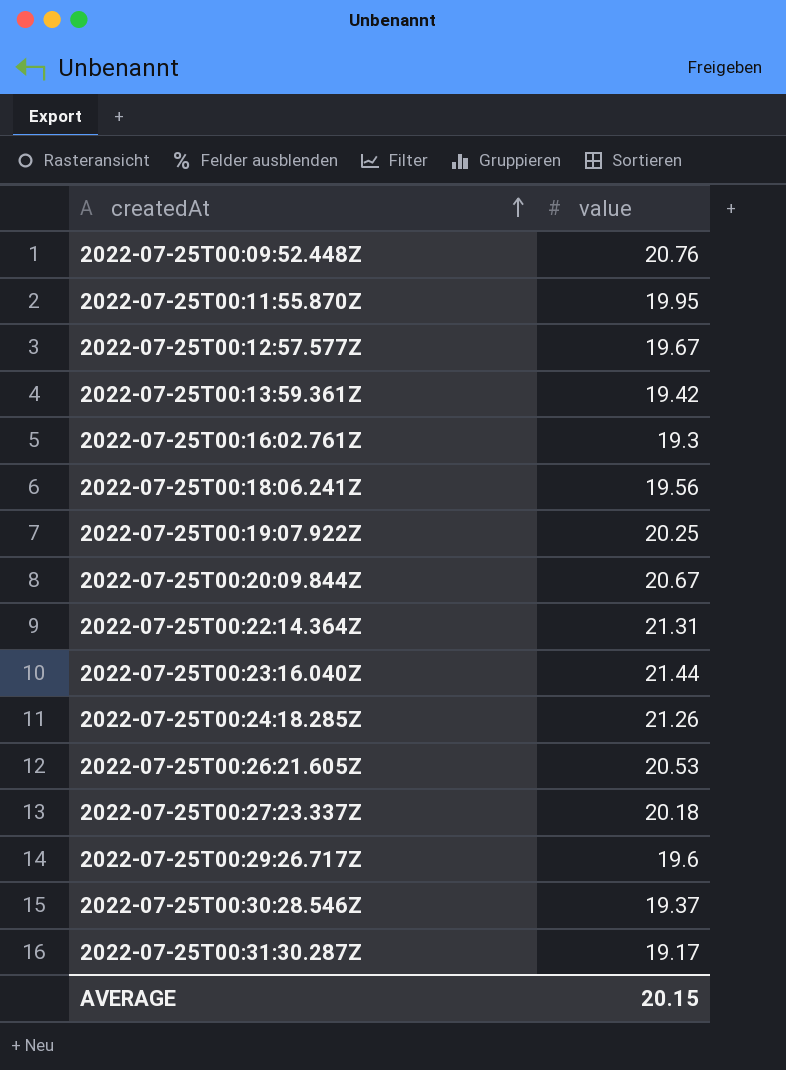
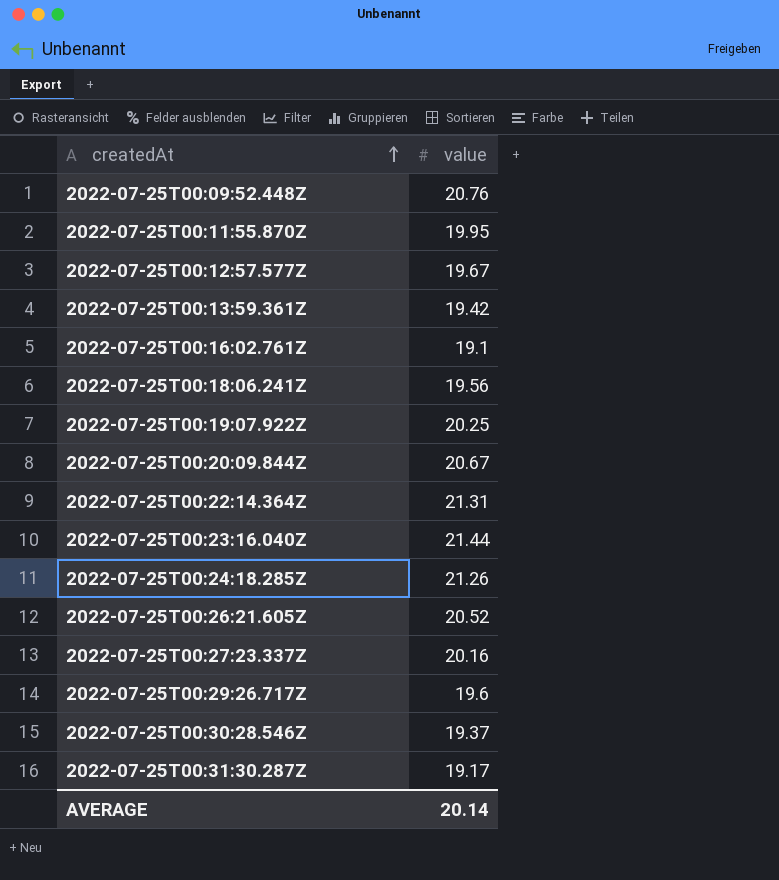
2022-07-25T00:16:02.761Z | value: 19.3 -> 19.1
2022-07-25T00:26:21.605Z | value: 20.53 -> 20.52
2022-07-25T00:27:23.337Z | value: 20.18 -> 20.16
AVERAGE | value: 20.15 -> 20.14

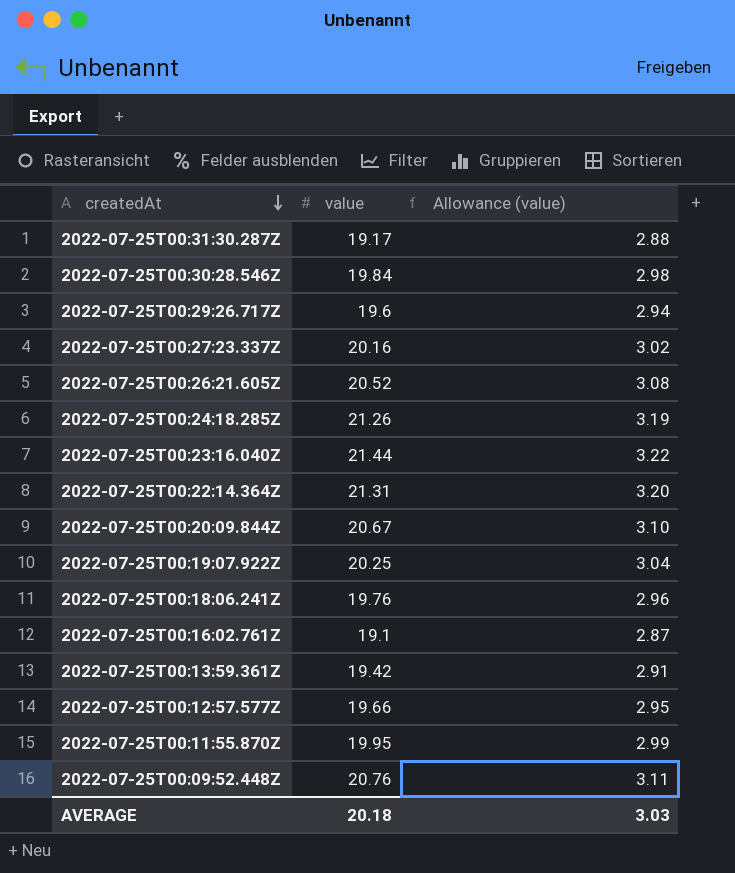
row order: createdAt ascending -> createdAt descending
column Allowance (value) | formula: none -> [value] * 0.15
2022-07-25T00:30:28.546Z | value: 19.37 -> 19.84
2022-07-25T00:18:06.241Z | value: 19.56 -> 19.76
2022-07-25T00:12:57.577Z | value: 19.67 -> 19.66
AVERAGE | value: 20.14 -> 20.18

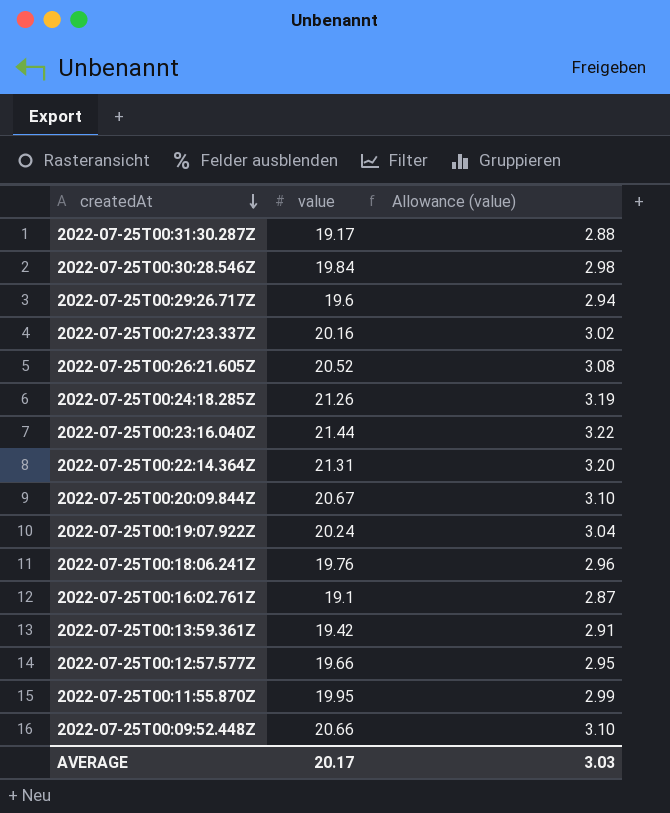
2022-07-25T00:19:07.922Z | value: 20.25 -> 20.24
2022-07-25T00:09:52.448Z | value: 20.76 -> 20.66
2022-07-25T00:09:52.448Z | Allowance (value): 3.11 -> 3.10
AVERAGE | value: 20.18 -> 20.17

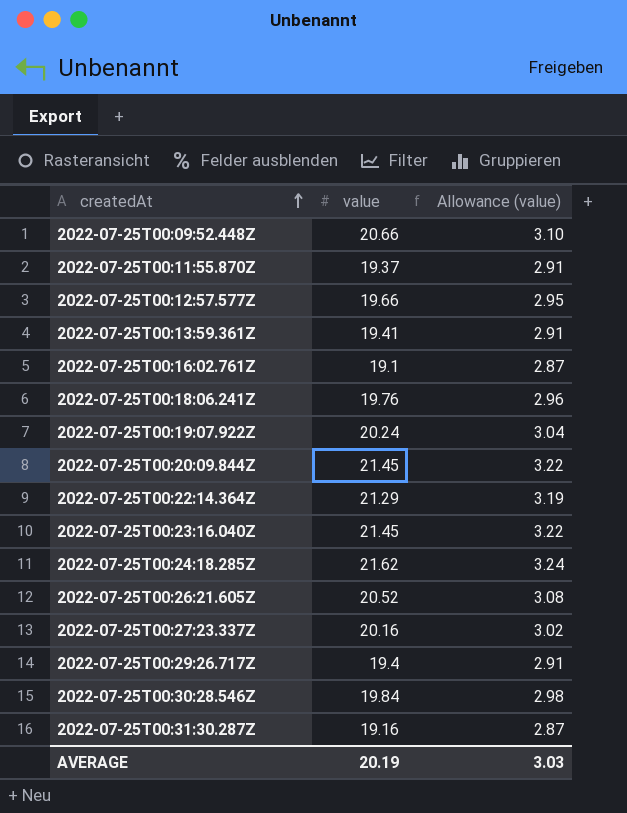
row order: createdAt descending -> createdAt ascending
2022-07-25T00:11:55.870Z | value: 19.95 -> 19.37
2022-07-25T00:11:55.870Z | Allowance (value): 2.99 -> 2.91
2022-07-25T00:13:59.361Z | value: 19.42 -> 19.41
2022-07-25T00:20:09.844Z | value: 20.67 -> 21.45
2022-07-25T00:20:09.844Z | Allowance (value): 3.10 -> 3.22
2022-07-25T00:22:14.364Z | value: 21.31 -> 21.29
2022-07-25T00:22:14.364Z | Allowance (value): 3.20 -> 3.19
2022-07-25T00:23:16.040Z | value: 21.44 -> 21.45
2022-07-25T00:24:18.285Z | value: 21.26 -> 21.62
2022-07-25T00:24:18.285Z | Allowance (value): 3.19 -> 3.24
2022-07-25T00:29:26.717Z | value: 19.6 -> 19.4
2022-07-25T00:29:26.717Z | Allowance (value): 2.94 -> 2.91
2022-07-25T00:31:30.287Z | value: 19.17 -> 19.16
2022-07-25T00:31:30.287Z | Allowance (value): 2.88 -> 2.87
AVERAGE | value: 20.17 -> 20.19

